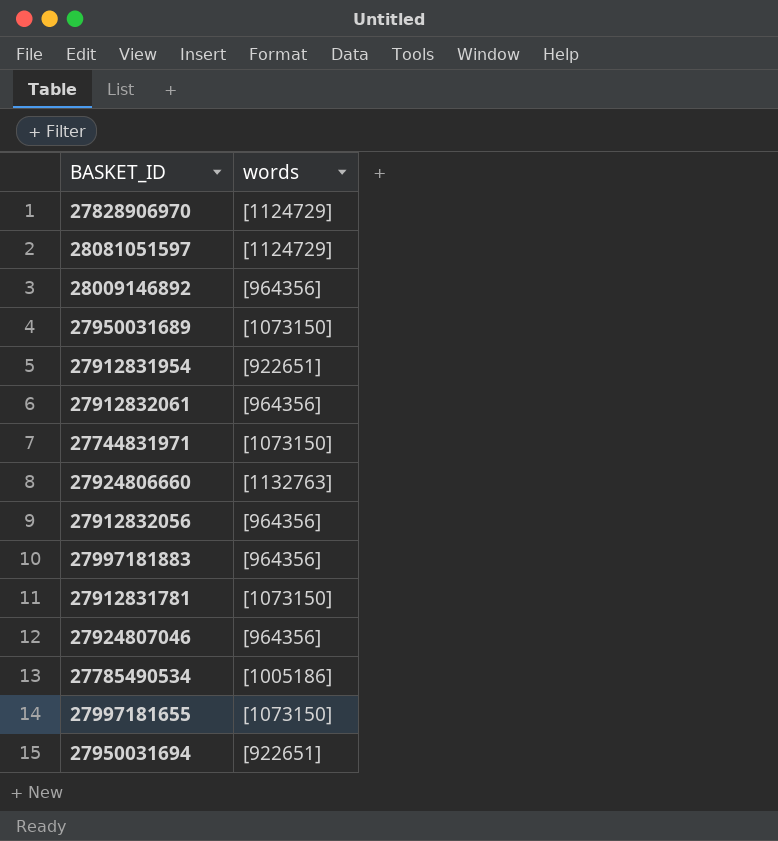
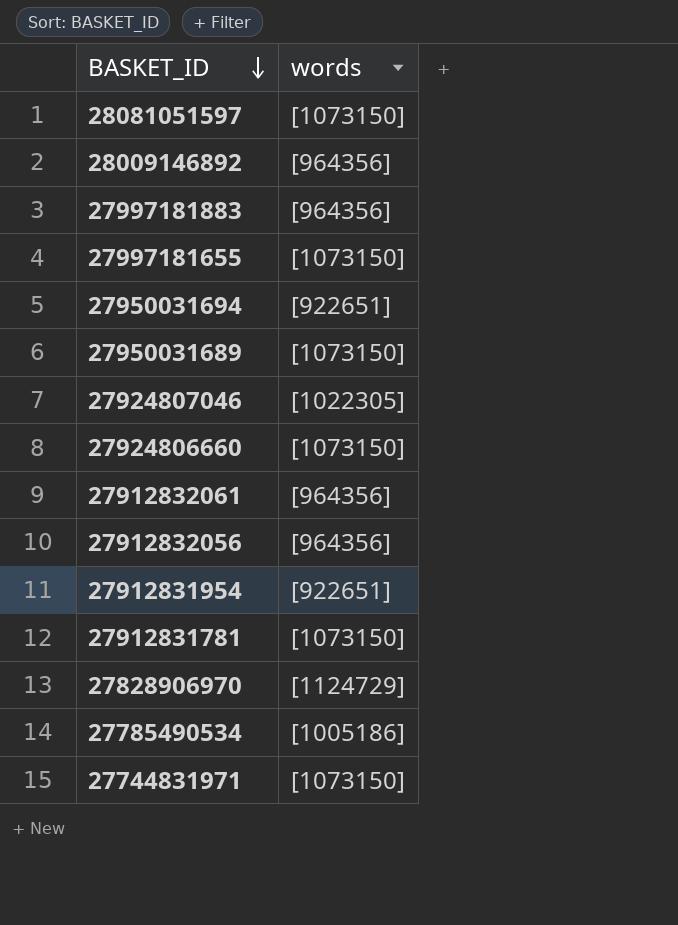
row order: none -> BASKET_ID descending
28081051597 | words: [1124729] -> [1073150]
27924807046 | words: [964356] -> [1022305]
27924806660 | words: [1132763] -> [1073150]

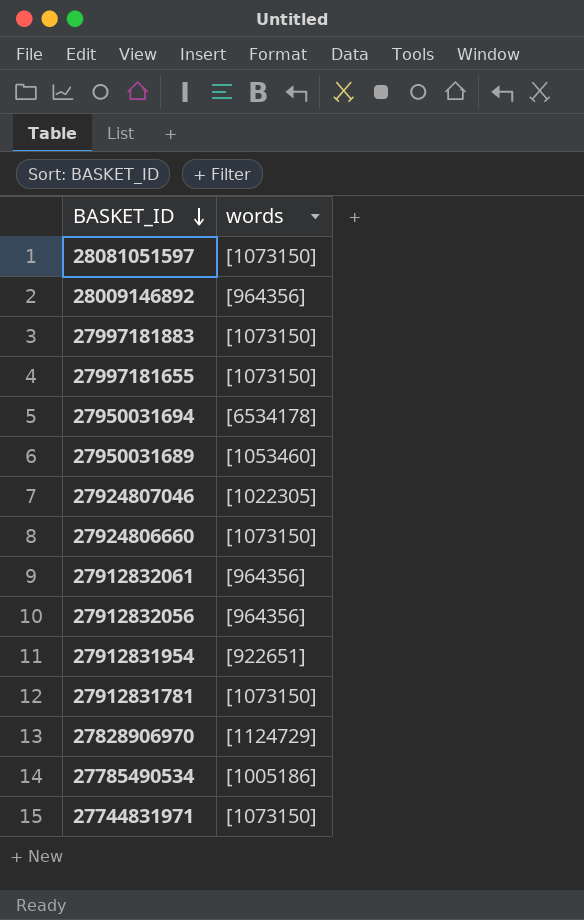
27997181883 | words: [964356] -> [1073150]
27950031694 | words: [922651] -> [6534178]
27950031689 | words: [1073150] -> [1053460]

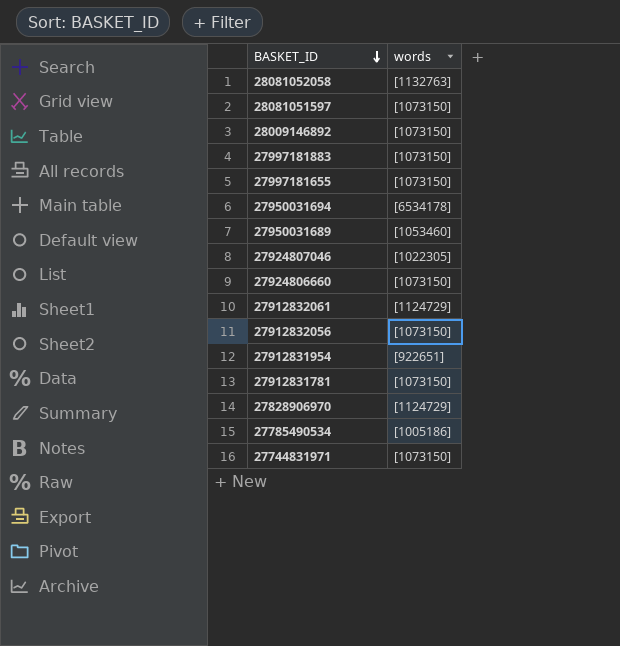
row 28081052058: none -> [1132763]
28009146892 | words: [964356] -> [1073150]
27912832061 | words: [964356] -> [1124729]
27912832056 | words: [964356] -> [1073150]

